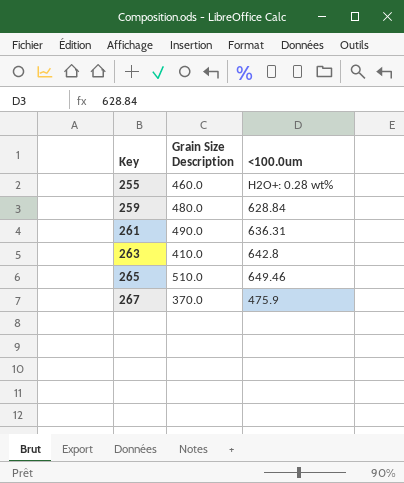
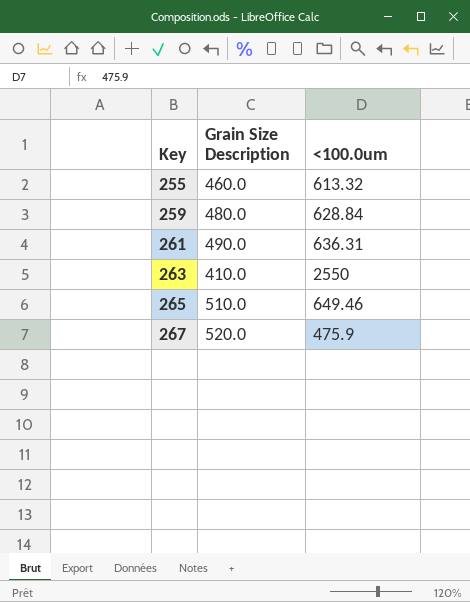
255 | <100.0um: H2O+: 0.28 wt% -> 613.32
263 | <100.0um: 642.8 -> 2550
267 | Grain Size Description: 370.0 -> 520.0

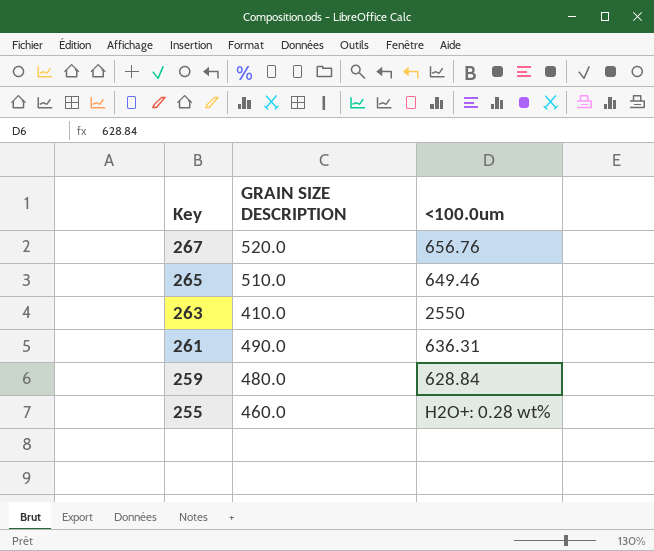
row order: Key ascending -> Key descending
column name: Grain Size Description -> GRAIN SIZE DESCRIPTION
267 | <100.0um: 475.9 -> 656.76
255 | <100.0um: 613.32 -> H2O+: 0.28 wt%

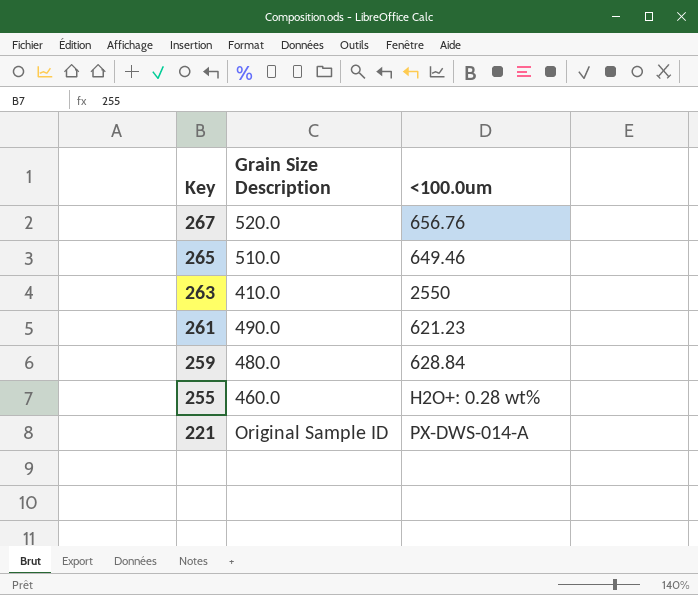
column name: GRAIN SIZE DESCRIPTION -> Grain Size Description
261 | <100.0um: 636.31 -> 621.23
row 221: none -> Original Sample ID | PX-DWS-014-A

